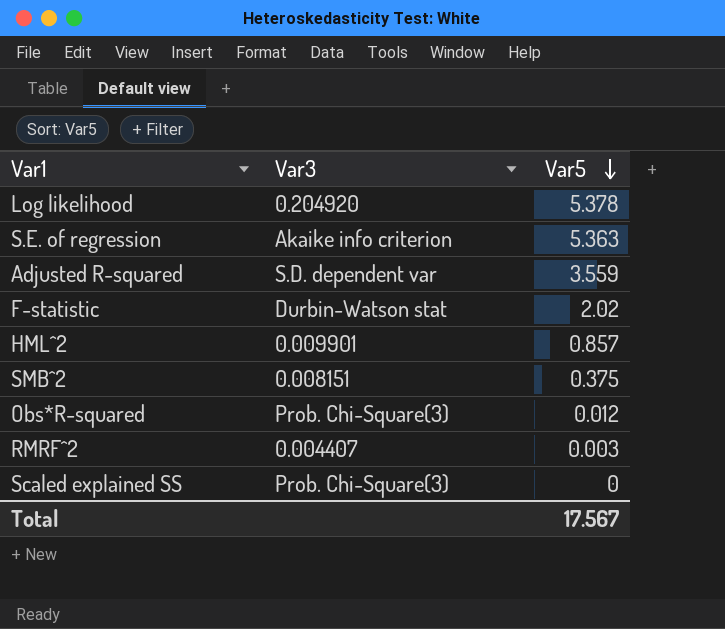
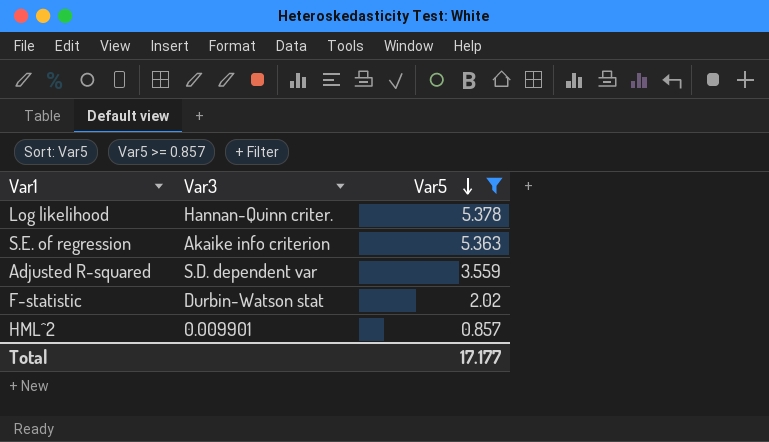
filter: none -> Var5 >= 0.857
Log likelihood | Var3: 0.204920 -> Hannan-Quinn criter.
Total | Var5: 17.567 -> 17.177

